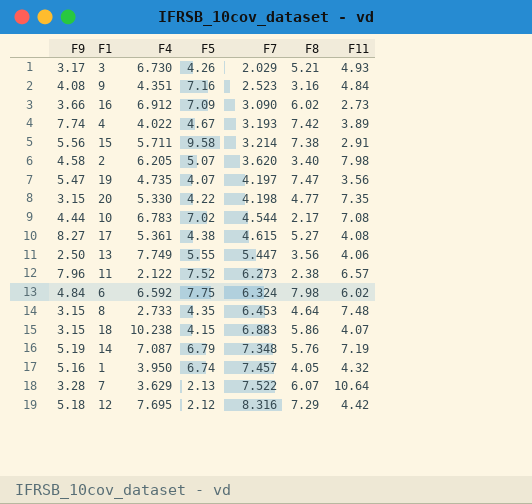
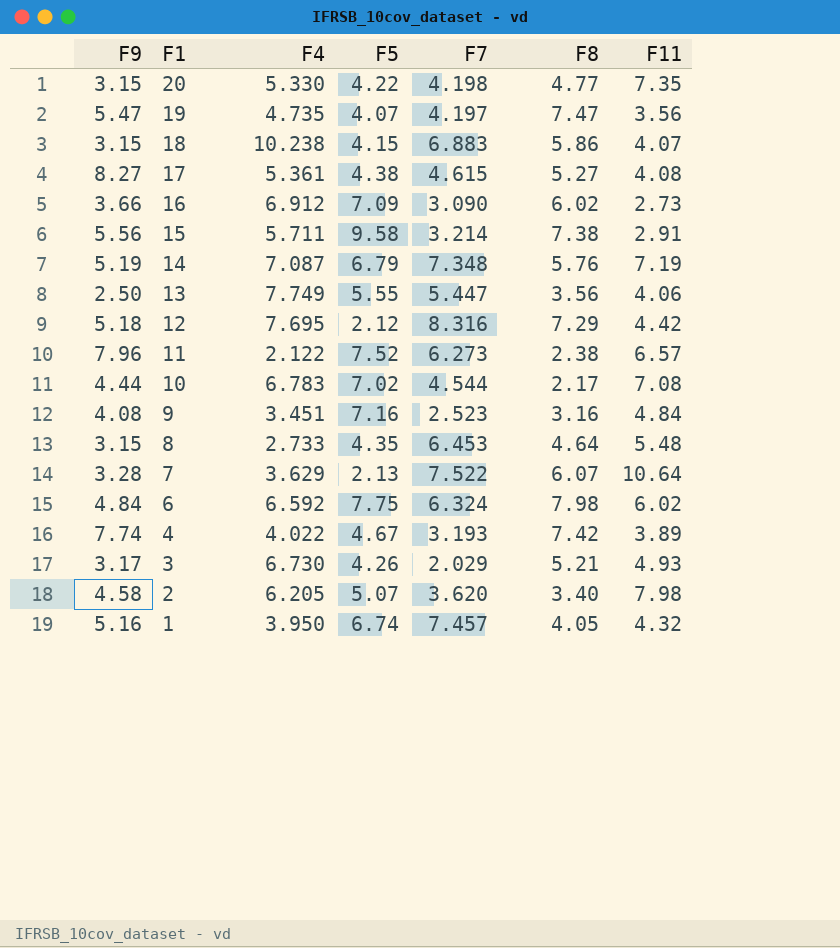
row order: F7 ascending -> F1 descending
9 | F4: 4.351 -> 3.451
8 | F11: 7.48 -> 5.48

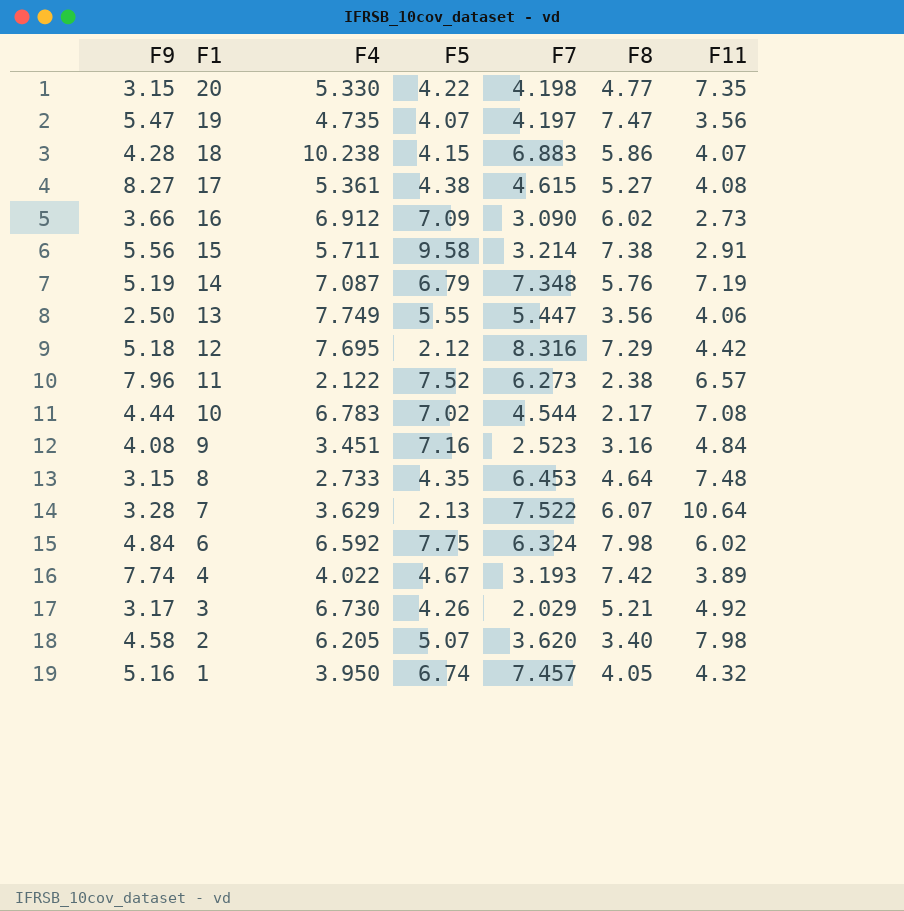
18 | F9: 3.15 -> 4.28
8 | F11: 5.48 -> 7.48
3 | F11: 4.93 -> 4.92

